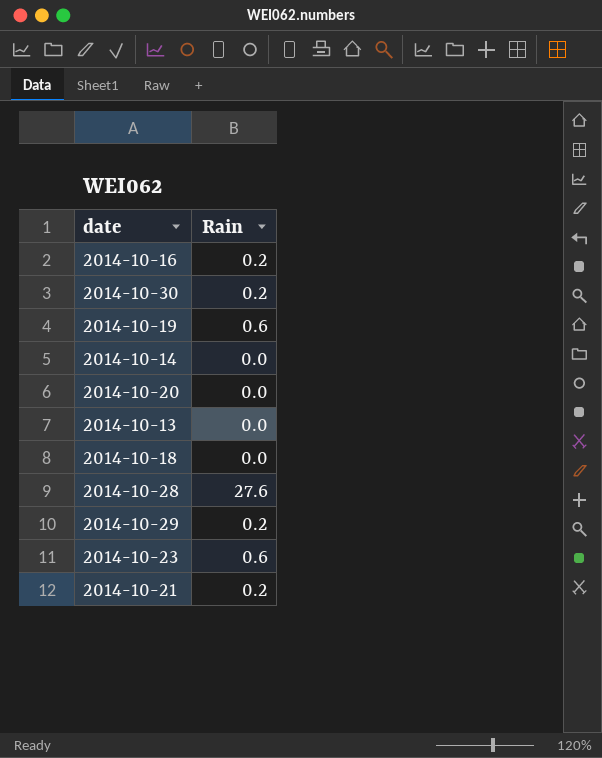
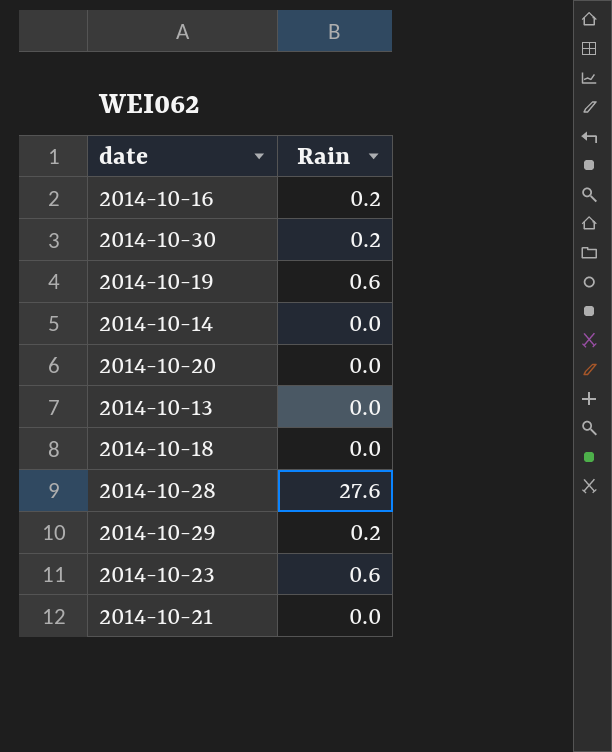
2014-10-21 | Rain: 0.2 -> 0.0

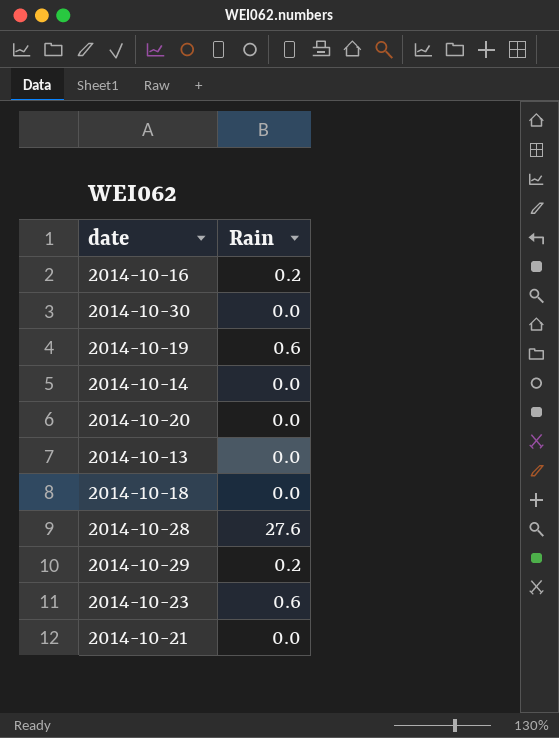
2014-10-30 | Rain: 0.2 -> 0.0

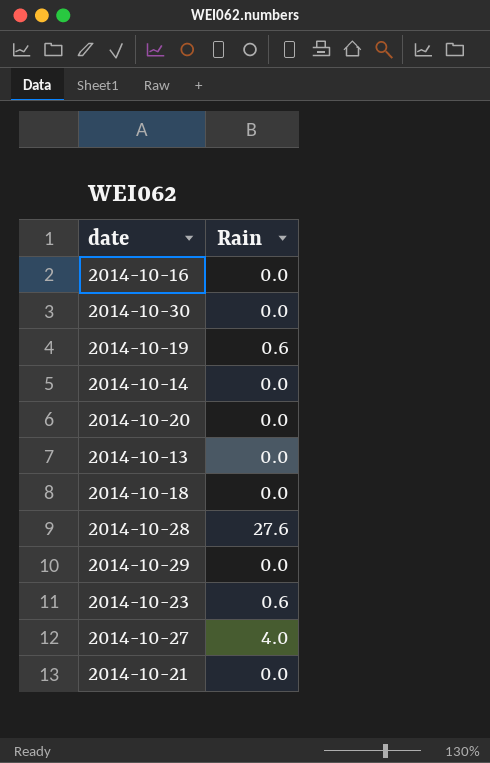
2014-10-16 | Rain: 0.2 -> 0.0
2014-10-29 | Rain: 0.2 -> 0.0
row 2014-10-27: none -> 4.0

